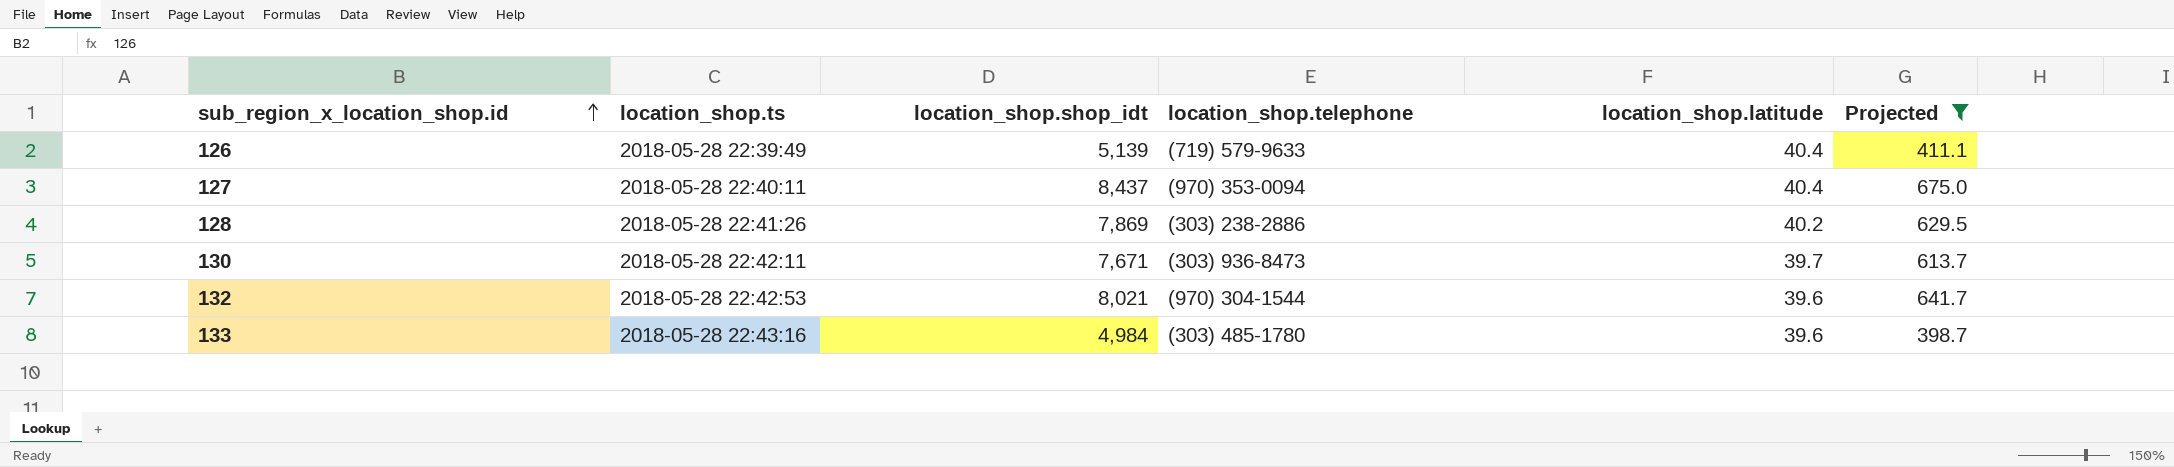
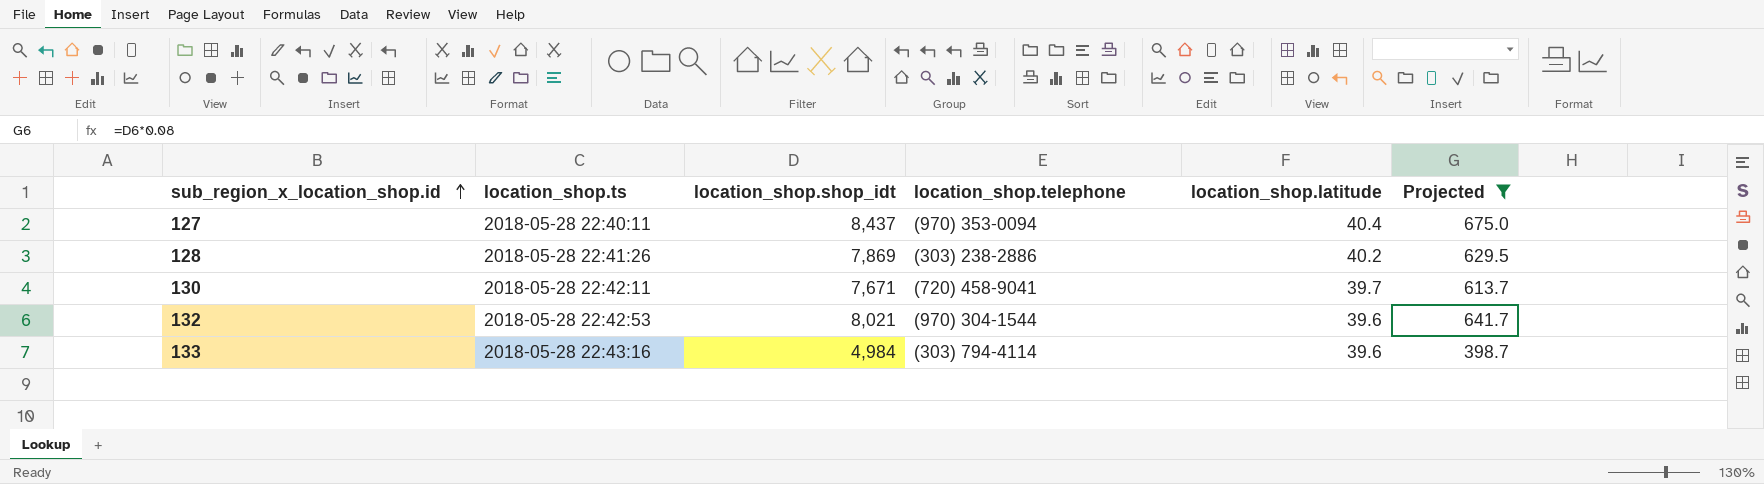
row 126: 2018-05-28 22:39:49 | 5,139 | (719) 579-9633 | 40.4 | 411.1 -> none
130 | location_shop.telephone: (303) 936-8473 -> (720) 458-9041
133 | location_shop.telephone: (303) 485-1780 -> (303) 794-4114

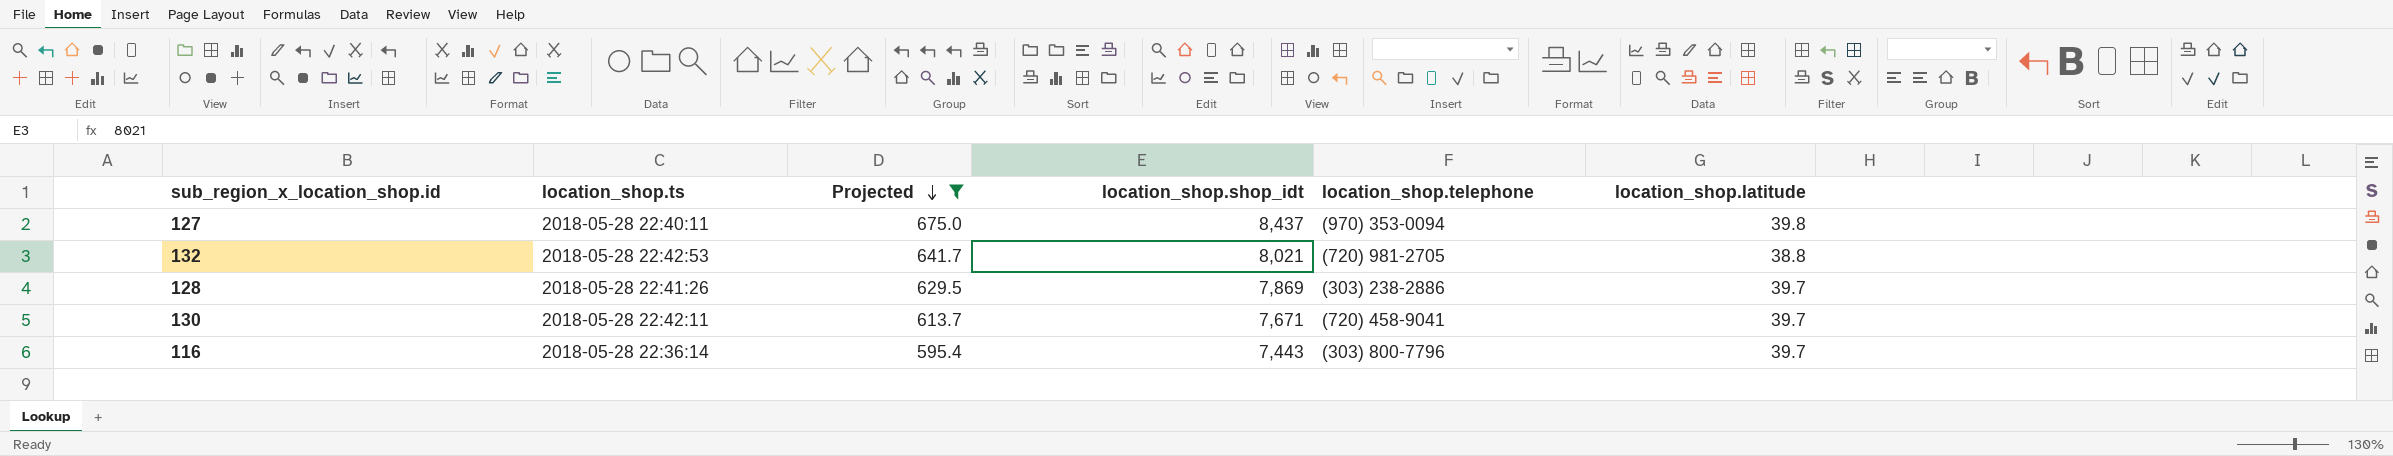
row order: sub_region_x_location_shop.id ascending -> Projected descending
column Projected | position: 6 -> 3
row 133: 2018-05-28 22:43:16 | 4,984 | (303) 794-4114 | 39.6 | 398.7 -> none
127 | location_shop.latitude: 40.4 -> 39.8
132 | location_shop.telephone: (970) 304-1544 -> (720) 981-2705
132 | location_shop.latitude: 39.6 -> 38.8
128 | location_shop.latitude: 40.2 -> 39.7
row 116: none -> 2018-05-28 22:36:14 | 595.4 | 7,443 | (303) 800-7796 | 39.7

